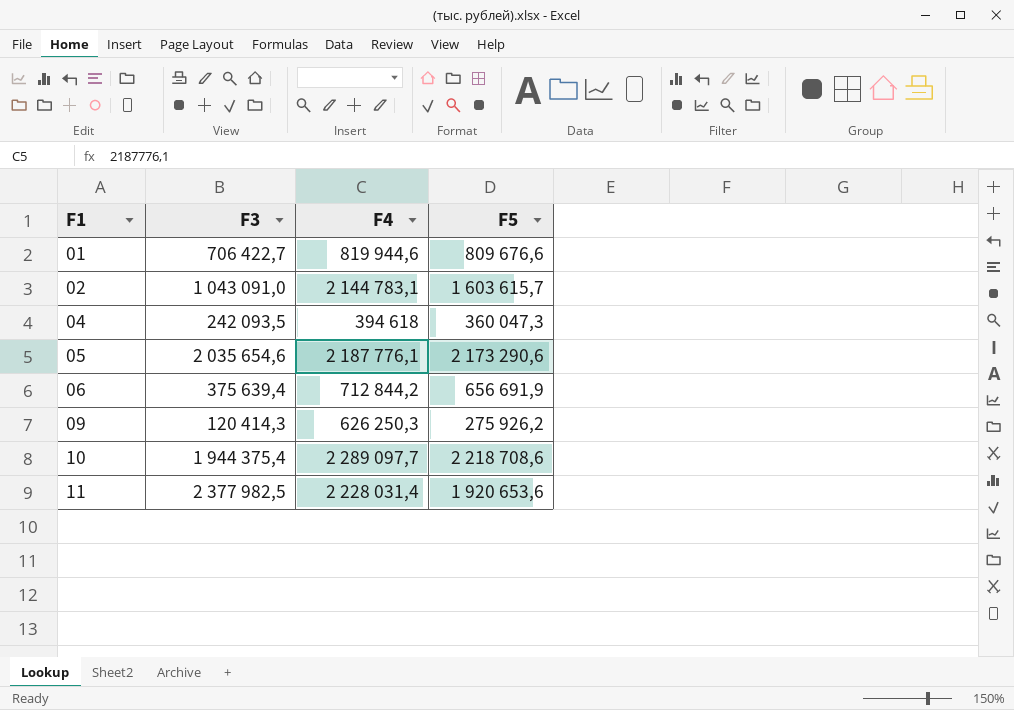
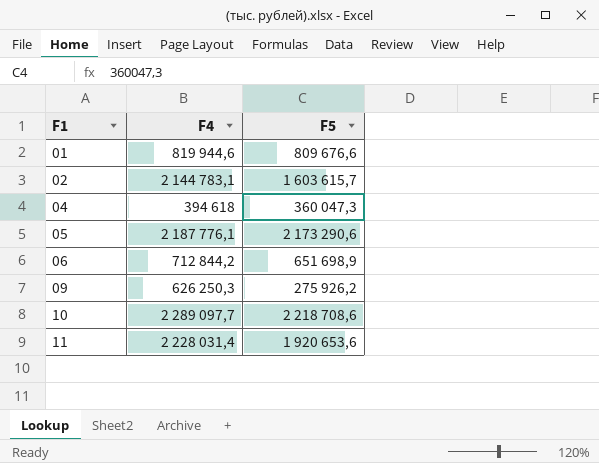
column F3 | position: 2 -> none
06 | F5: 656 691,9 -> 651 698,9

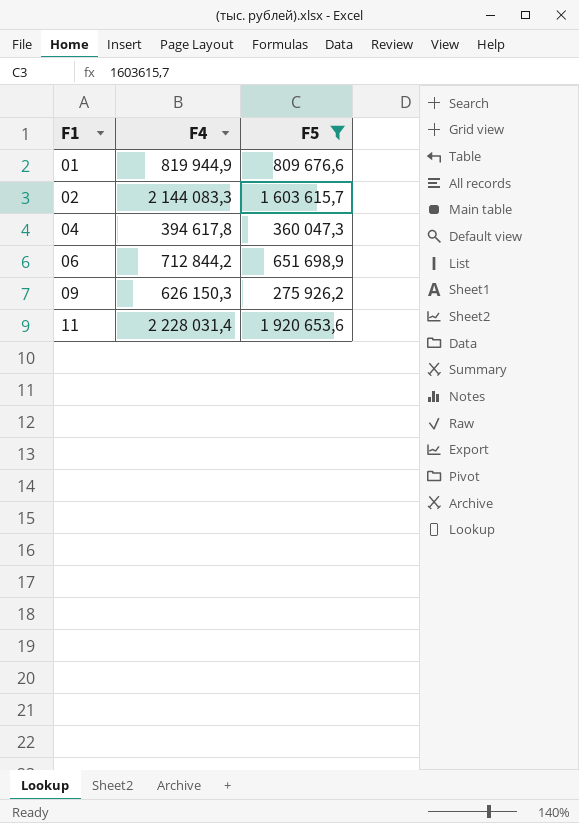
filter: none -> F5 <= 1 920 653,6
01 | F4: 819 944,6 -> 819 944,9
02 | F4: 2 144 783,1 -> 2 144 083,3
04 | F4: 394 618 -> 394 617,8
09 | F4: 626 250,3 -> 626 150,3

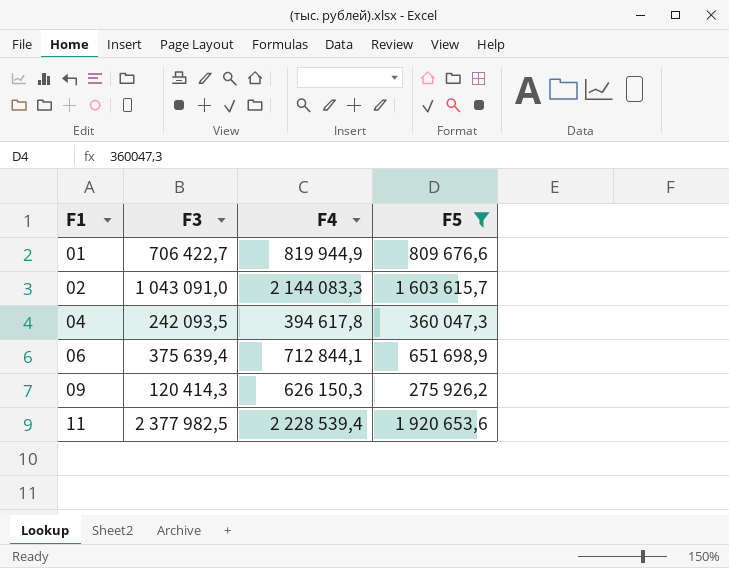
column F3 | position: none -> 2
06 | F4: 712 844,2 -> 712 844,1
11 | F4: 2 228 031,4 -> 2 228 539,4

